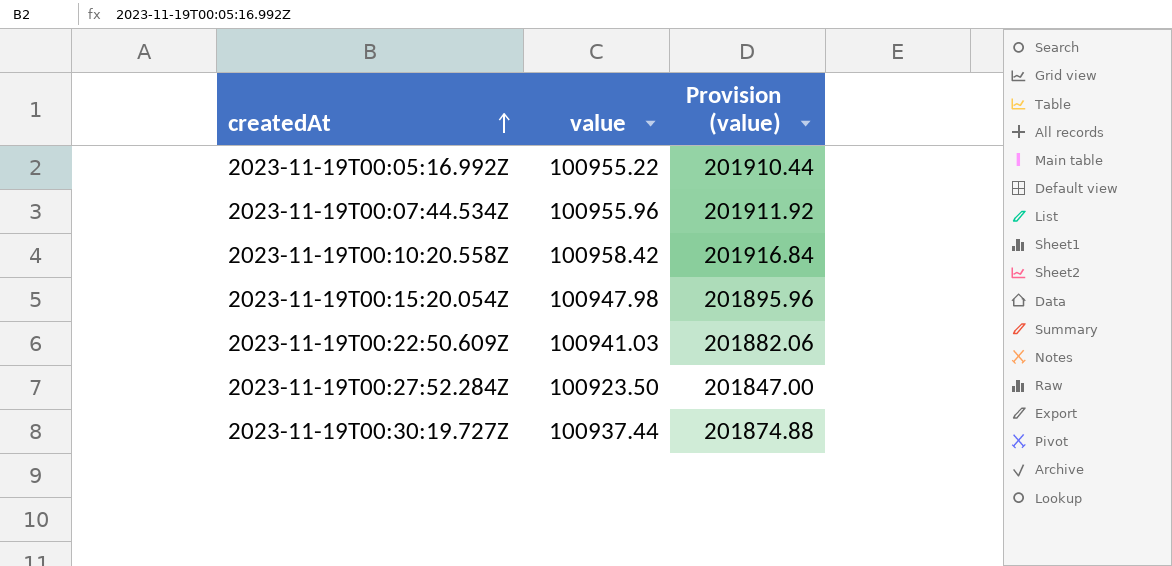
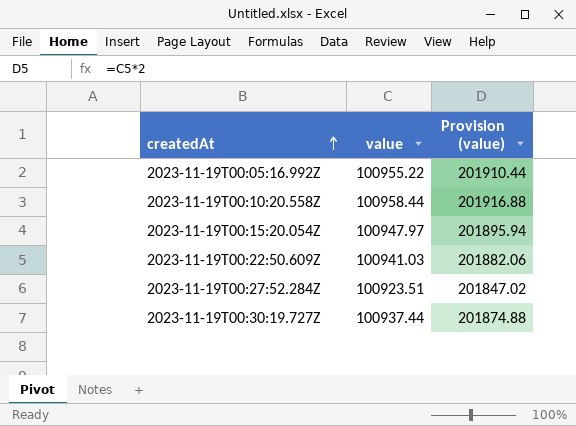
row 2023-11-19T00:07:44.534Z: 100955.96 | 201911.92 -> none
2023-11-19T00:10:20.558Z | value: 100958.42 -> 100958.44
2023-11-19T00:10:20.558Z | Provision (value): 201916.84 -> 201916.88
2023-11-19T00:15:20.054Z | value: 100947.98 -> 100947.97
2023-11-19T00:15:20.054Z | Provision (value): 201895.96 -> 201895.94
2023-11-19T00:27:52.284Z | value: 100923.50 -> 100923.51
2023-11-19T00:27:52.284Z | Provision (value): 201847.00 -> 201847.02

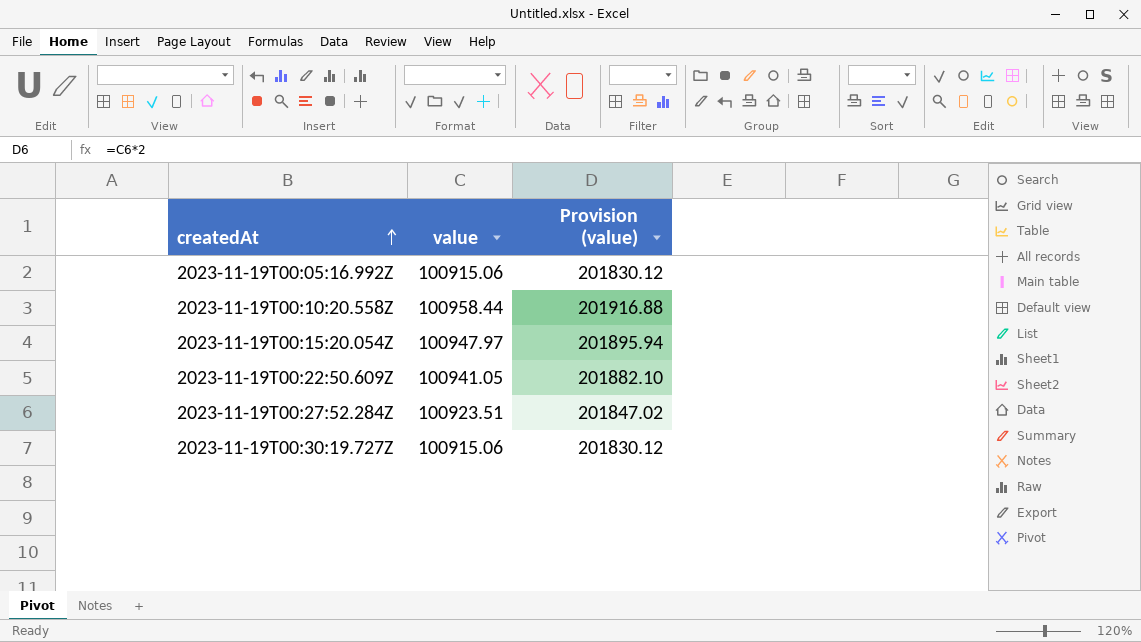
2023-11-19T00:05:16.992Z | value: 100955.22 -> 100915.06
2023-11-19T00:05:16.992Z | Provision (value): 201910.44 -> 201830.12
2023-11-19T00:22:50.609Z | value: 100941.03 -> 100941.05
2023-11-19T00:22:50.609Z | Provision (value): 201882.06 -> 201882.10
2023-11-19T00:30:19.727Z | value: 100937.44 -> 100915.06
2023-11-19T00:30:19.727Z | Provision (value): 201874.88 -> 201830.12

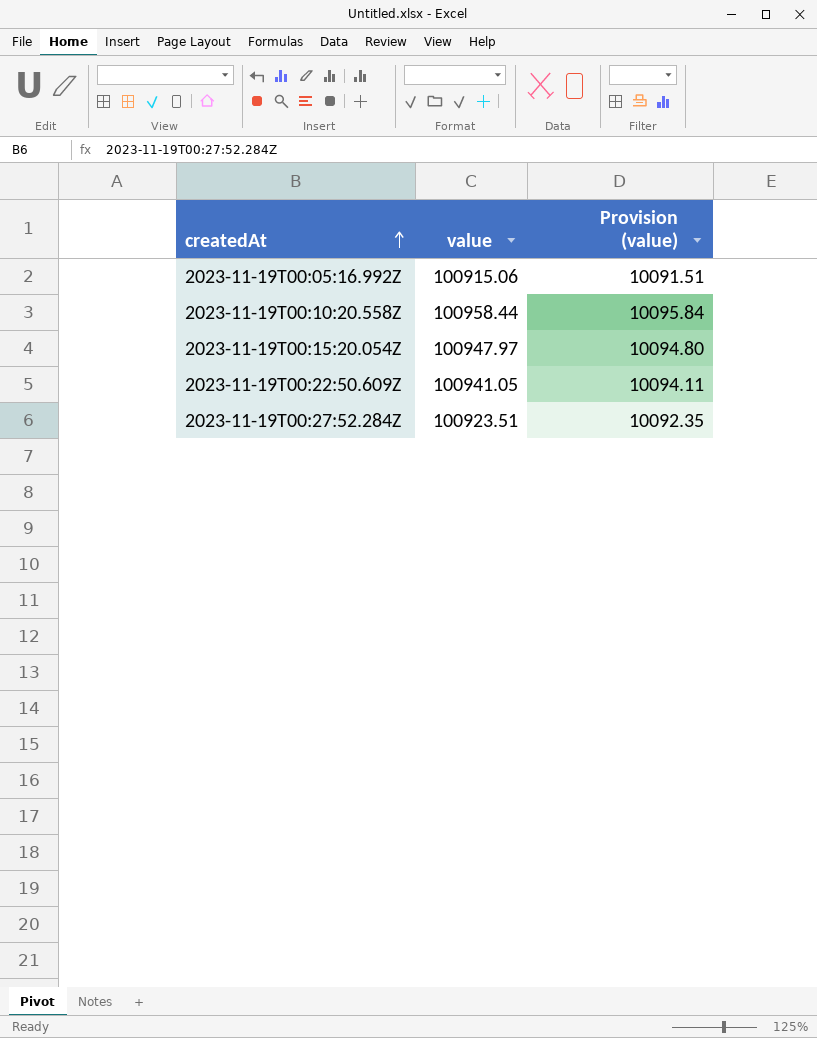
column Provision (value) | formula: [value] * 2 -> [value] * 0.1
row 2023-11-19T00:30:19.727Z: 100915.06 | 201830.12 -> none

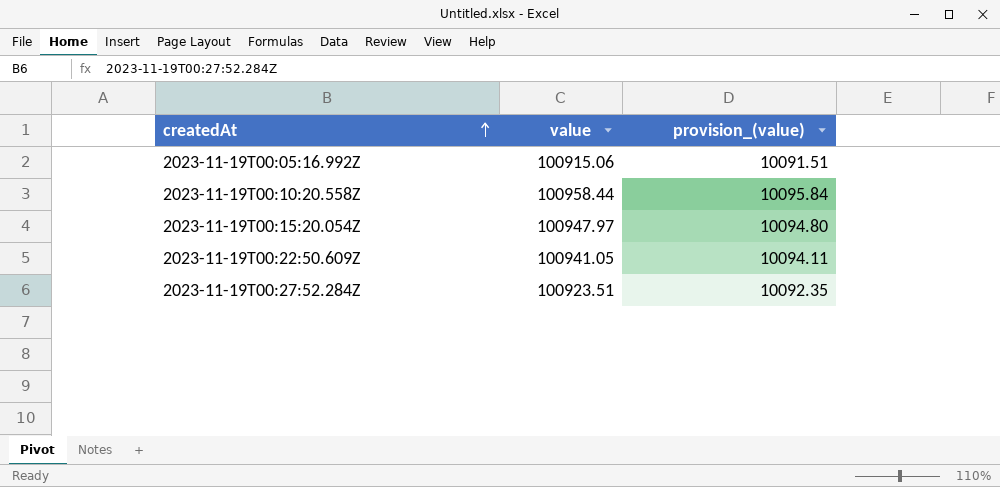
column name: Provision (value) -> provision_(value)

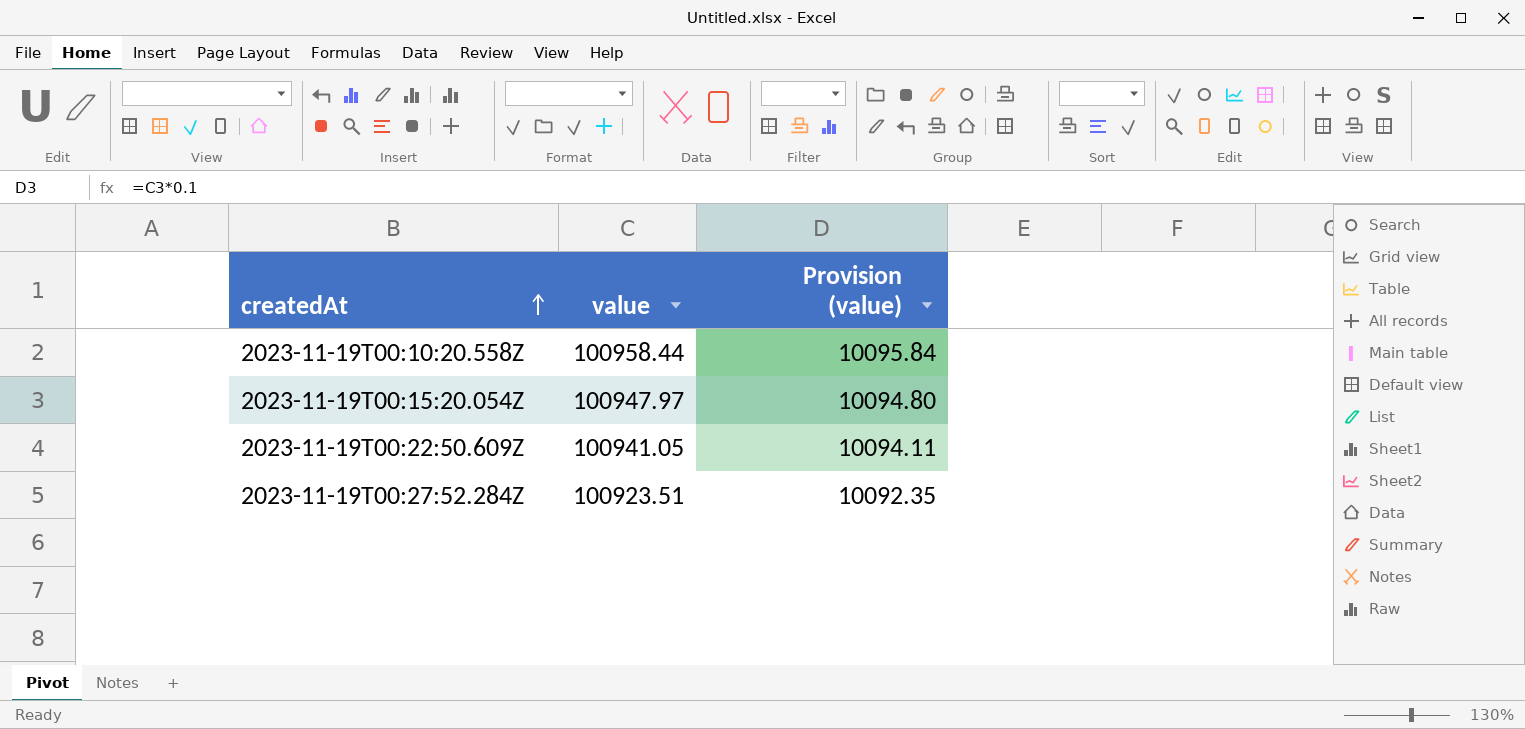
column name: provision_(value) -> Provision (value)
row 2023-11-19T00:05:16.992Z: 100915.06 | 10091.51 -> none

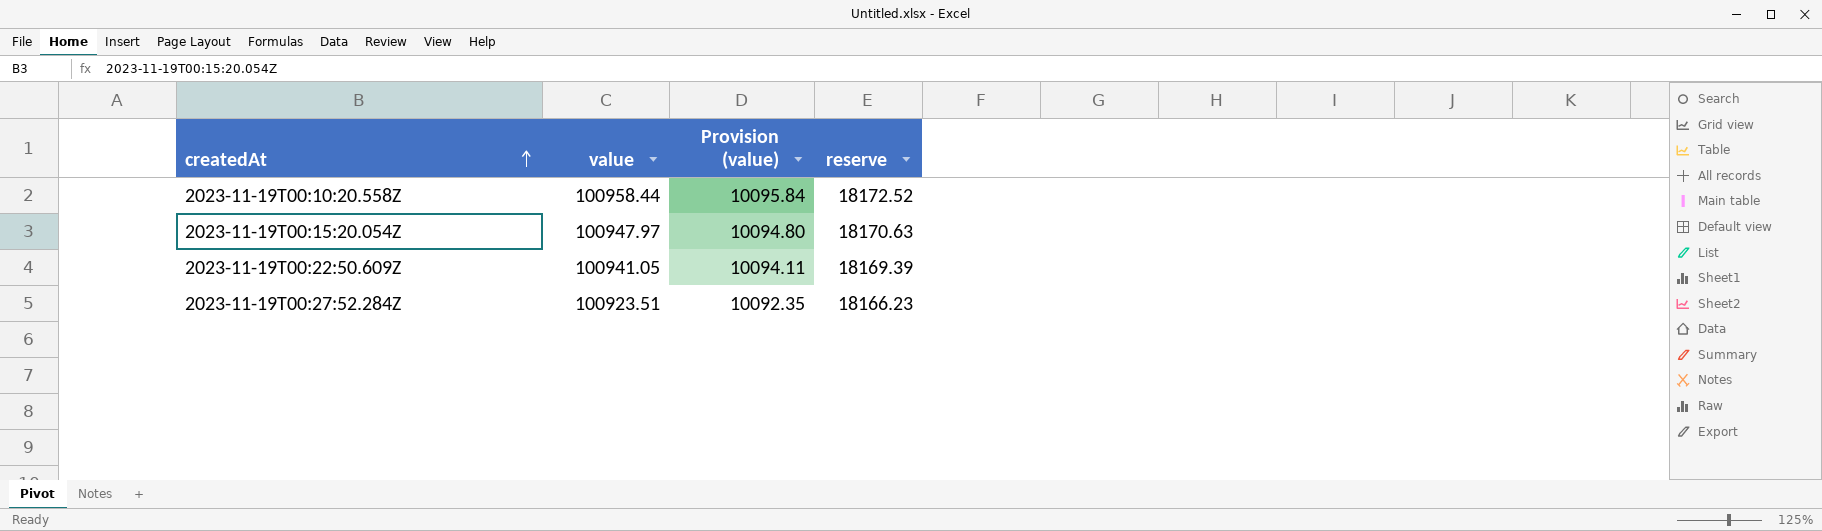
column reserve | formula: none -> [value] * 0.18

